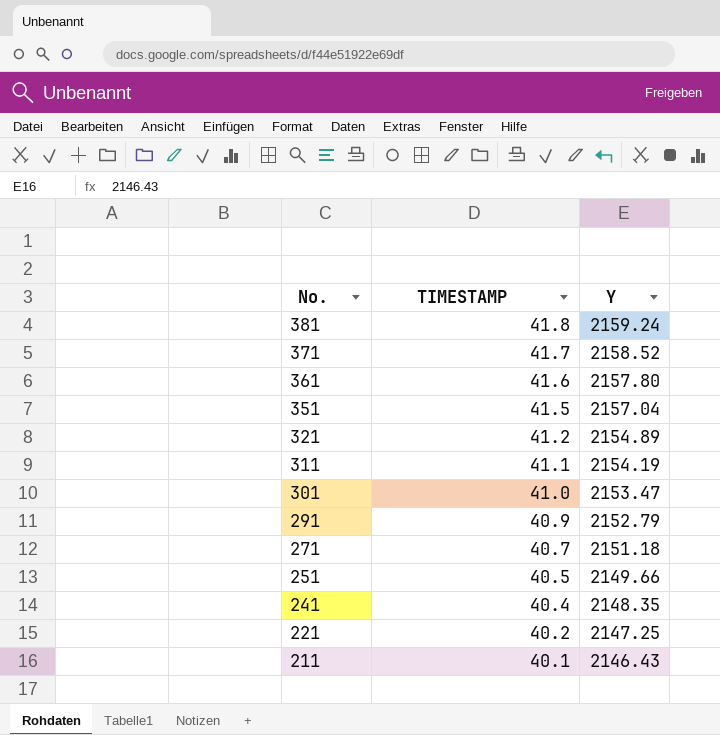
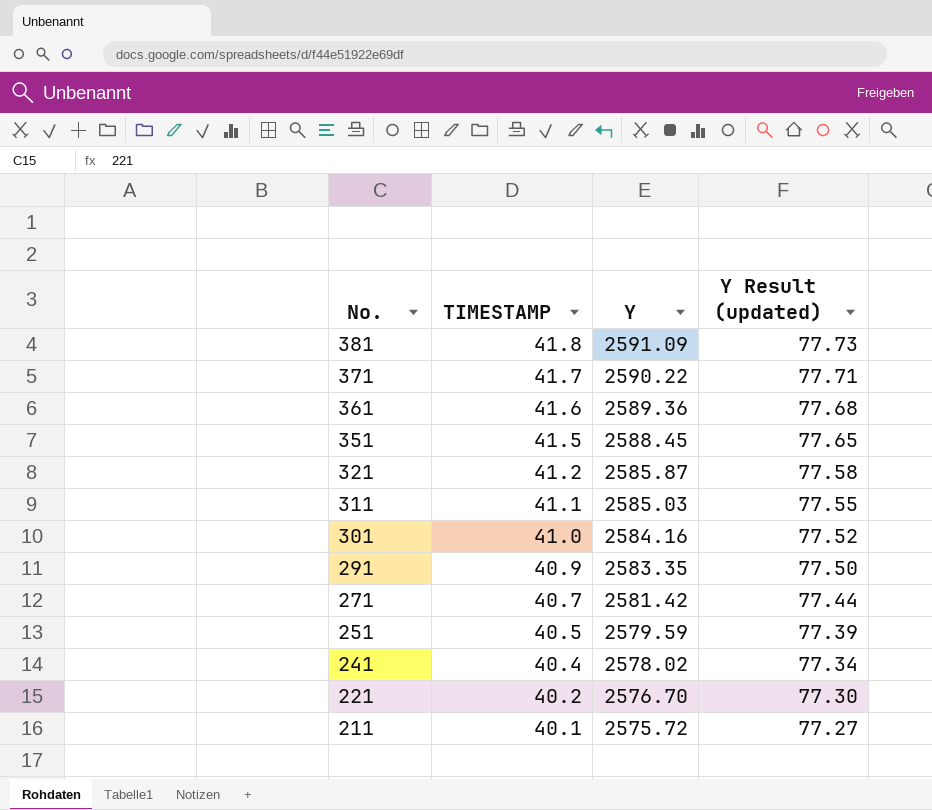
column Y Result (updated) | formula: none -> [Y] * 0.03
381 | Y: 2159.24 -> 2591.09
371 | Y: 2158.52 -> 2590.22
361 | Y: 2157.80 -> 2589.36
351 | Y: 2157.04 -> 2588.45
321 | Y: 2154.89 -> 2585.87
311 | Y: 2154.19 -> 2585.03
301 | Y: 2153.47 -> 2584.16
291 | Y: 2152.79 -> 2583.35
271 | Y: 2151.18 -> 2581.42
251 | Y: 2149.66 -> 2579.59
241 | Y: 2148.35 -> 2578.02
221 | Y: 2147.25 -> 2576.70
211 | Y: 2146.43 -> 2575.72

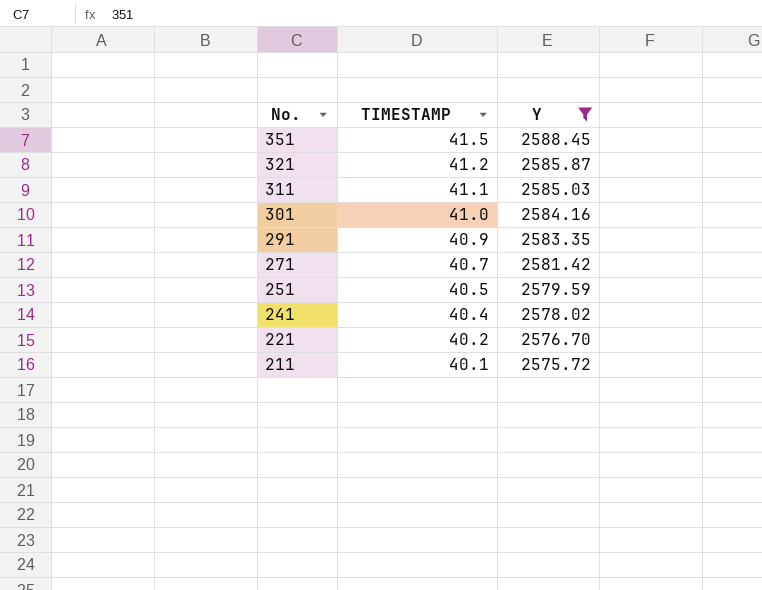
filter: none -> Y <= 2588.45
column Y Result (updated) | formula: [Y] * 0.03 -> none

